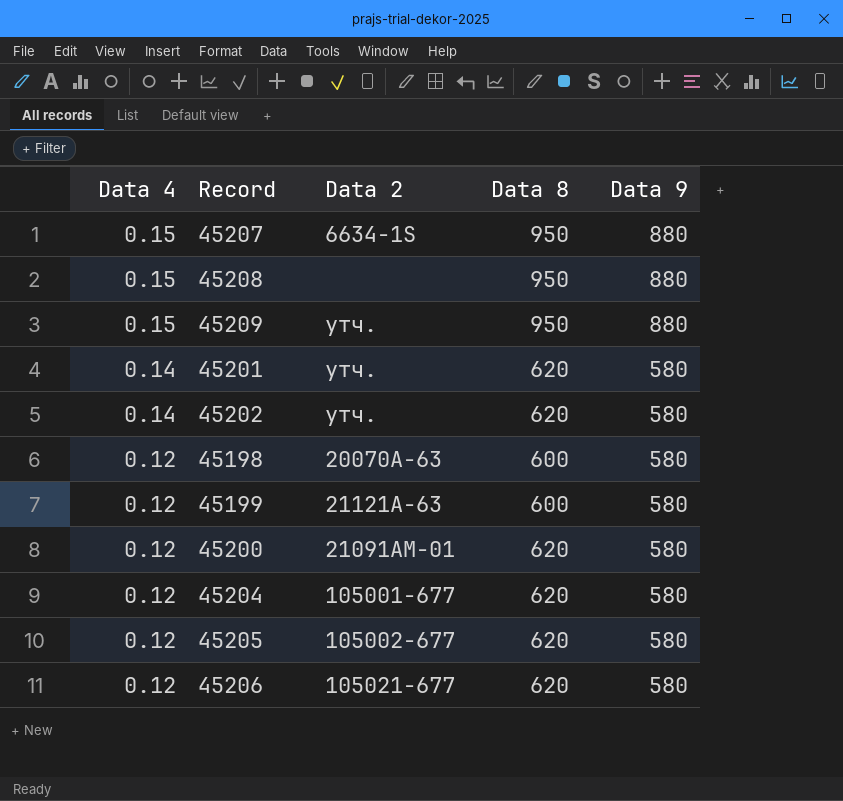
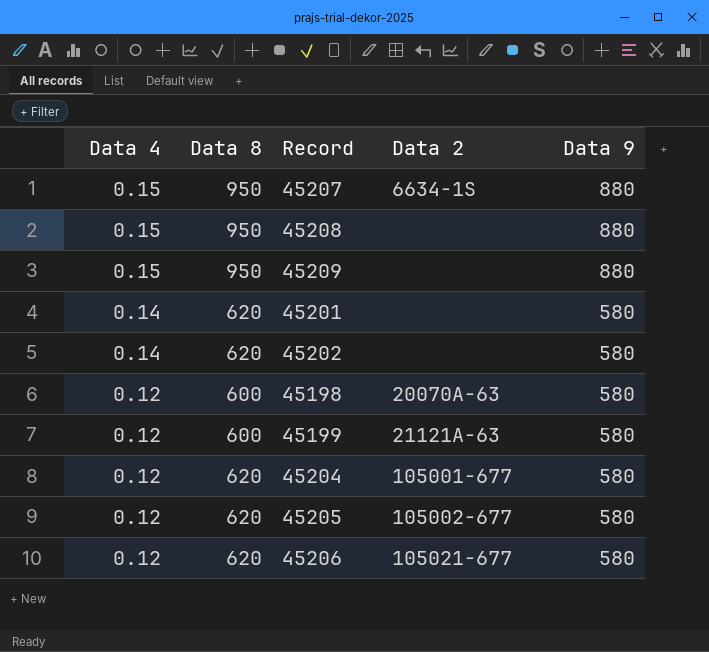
column Data 8 | position: 4 -> 2
row 45200: 0.12 | 21091АМ-01 | 620 | 580 -> none
45209 | Data 2: утч. -> none
45201 | Data 2: утч. -> none
45202 | Data 2: утч. -> none

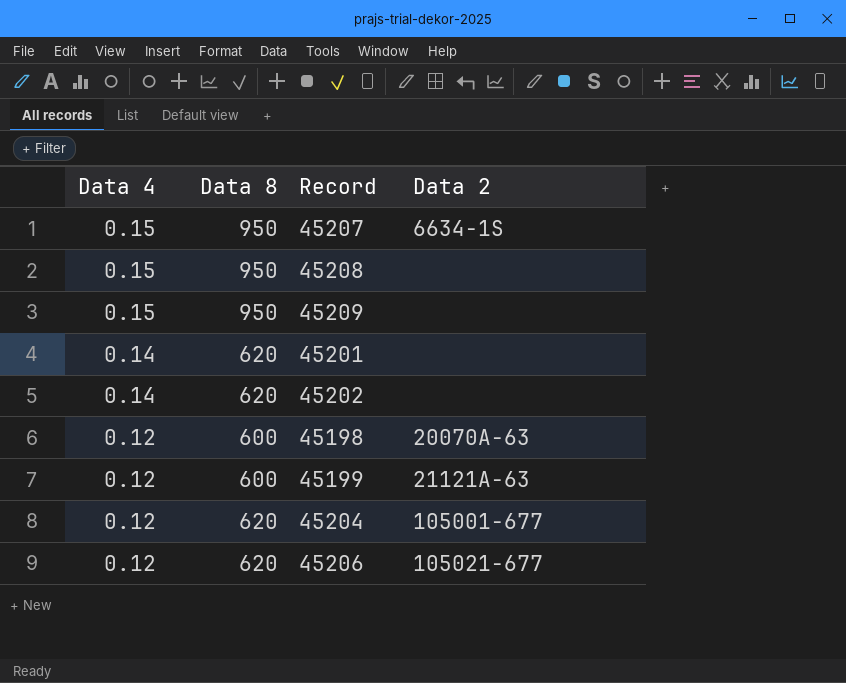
column Data 9 | position: 5 -> none
row 45205: 0.12 | 620 | 105002-677 | 580 -> none

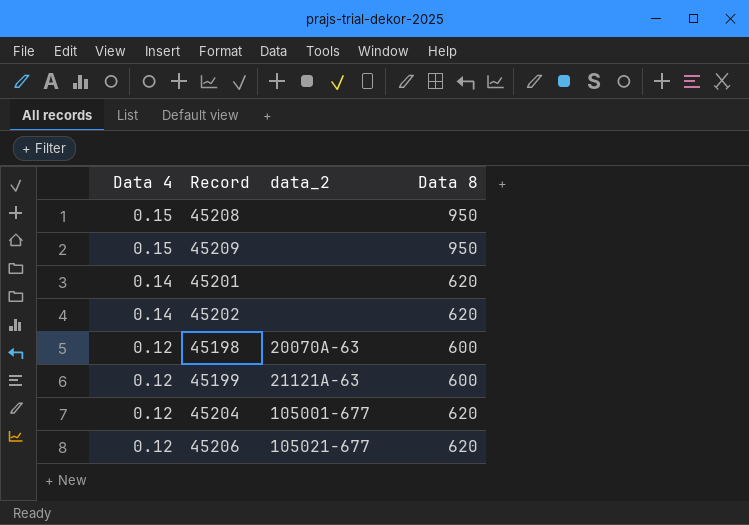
column name: Data 2 -> data_2
column Data 8 | position: 2 -> 4
row 45207: 0.15 | 950 | 6634-1S -> none

